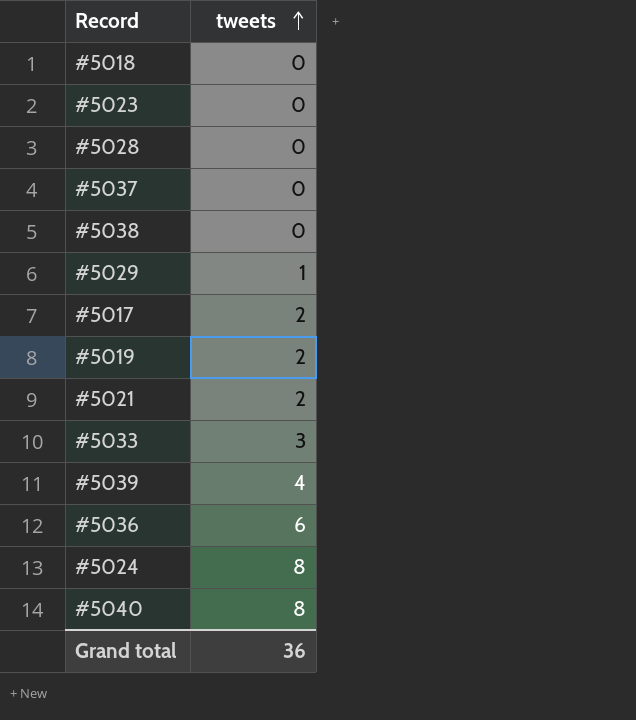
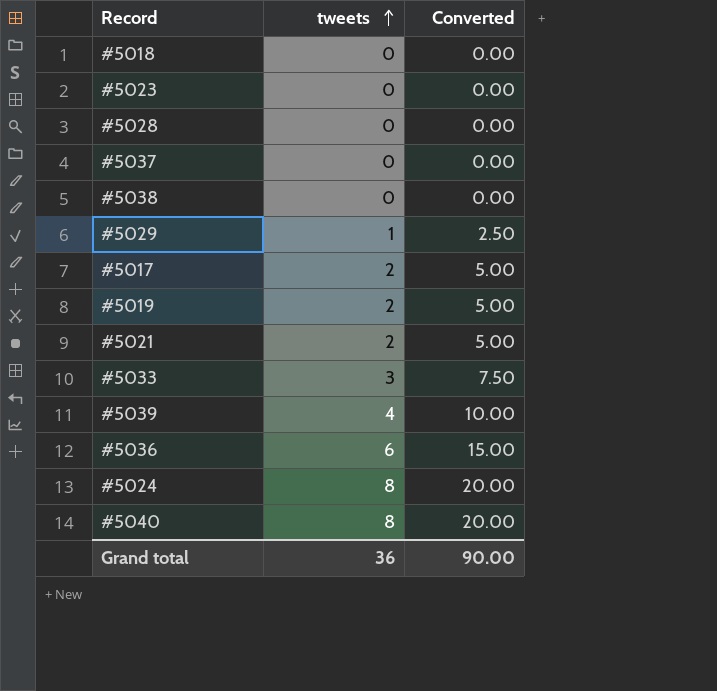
column Converted | formula: none -> [tweets] * 2.5

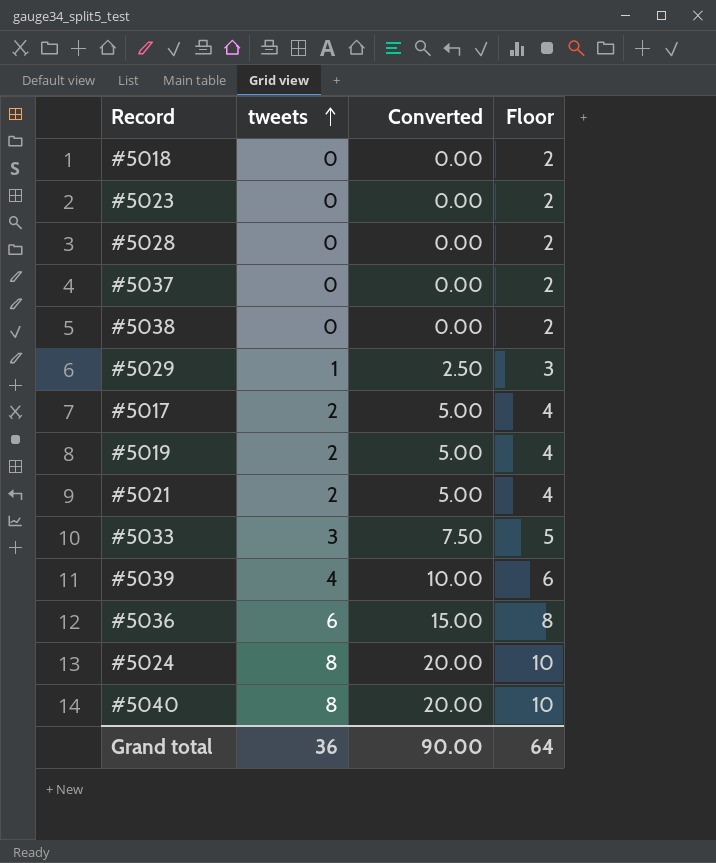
column Floor | formula: none -> [tweets] + 2

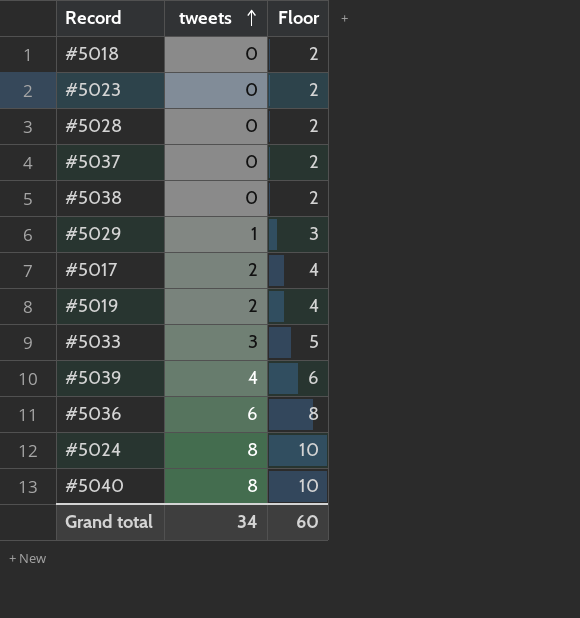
column Converted | formula: [tweets] * 2.5 -> none
row #5021: 2 | 5.00 | 4 -> none
Grand total | tweets: 36 -> 34
Grand total | Floor: 64 -> 60

